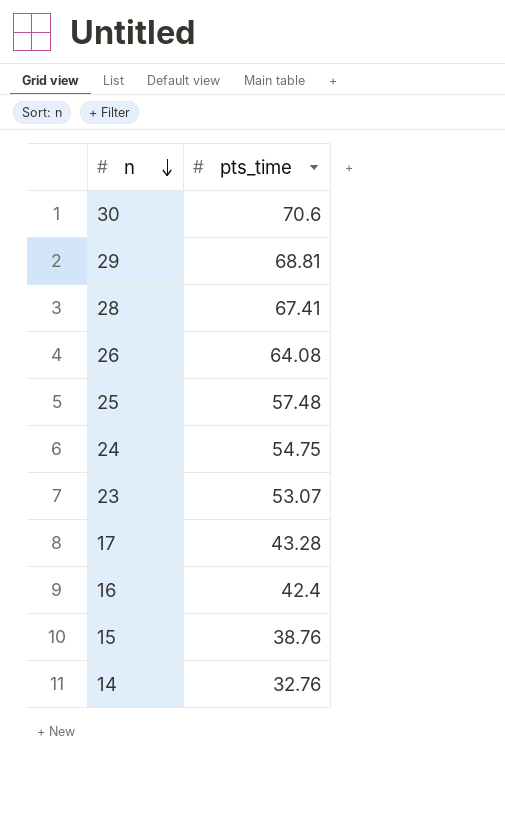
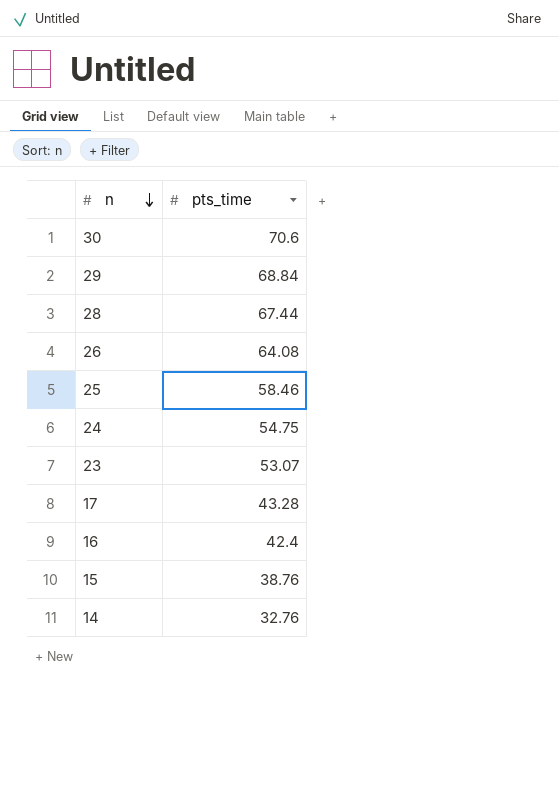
29 | pts_time: 68.81 -> 68.84
28 | pts_time: 67.41 -> 67.44
25 | pts_time: 57.48 -> 58.46

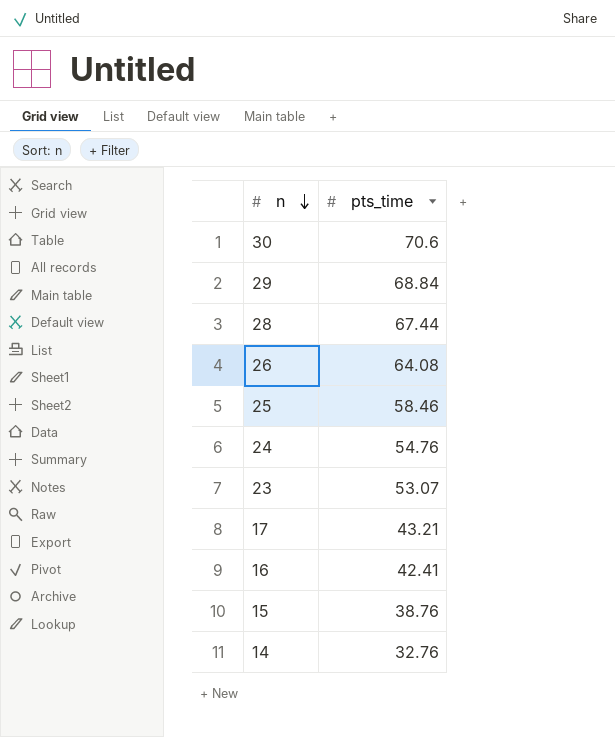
24 | pts_time: 54.75 -> 54.76
17 | pts_time: 43.28 -> 43.21
16 | pts_time: 42.4 -> 42.41

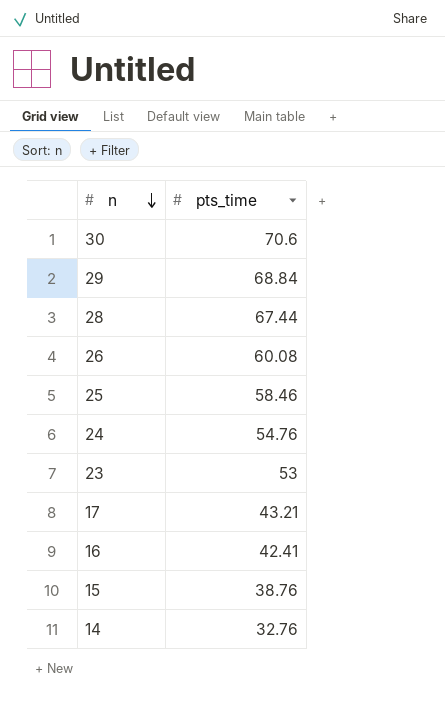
26 | pts_time: 64.08 -> 60.08
23 | pts_time: 53.07 -> 53

